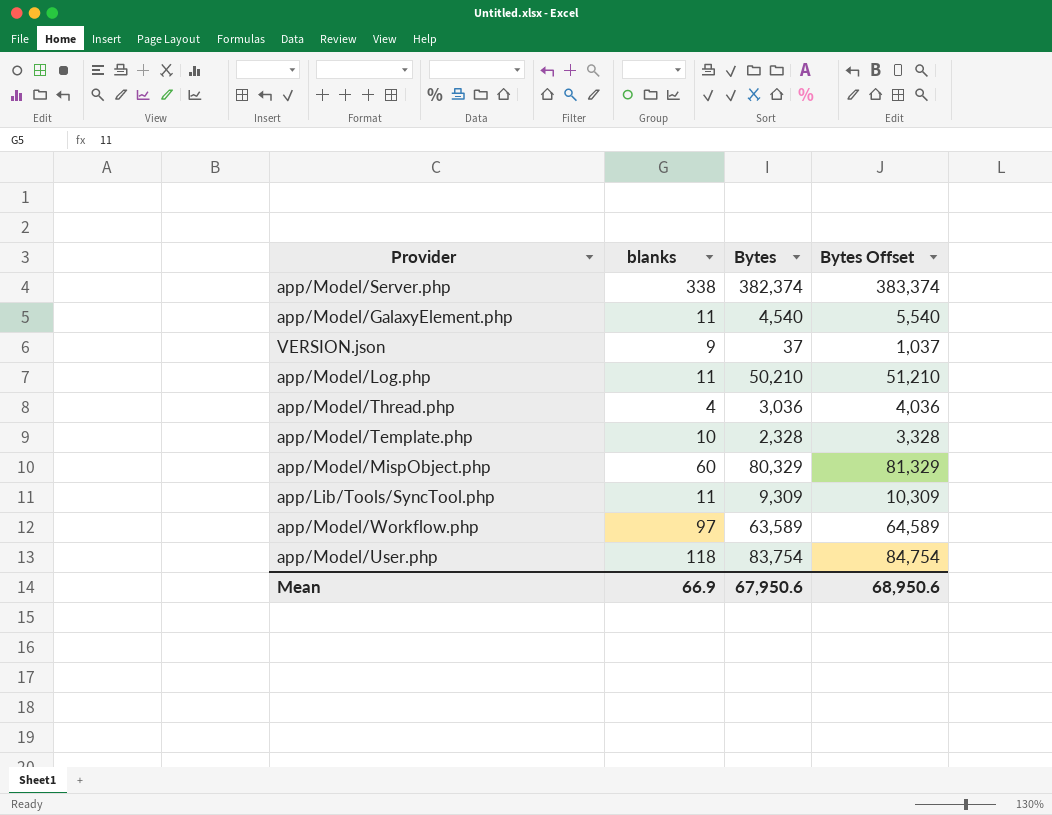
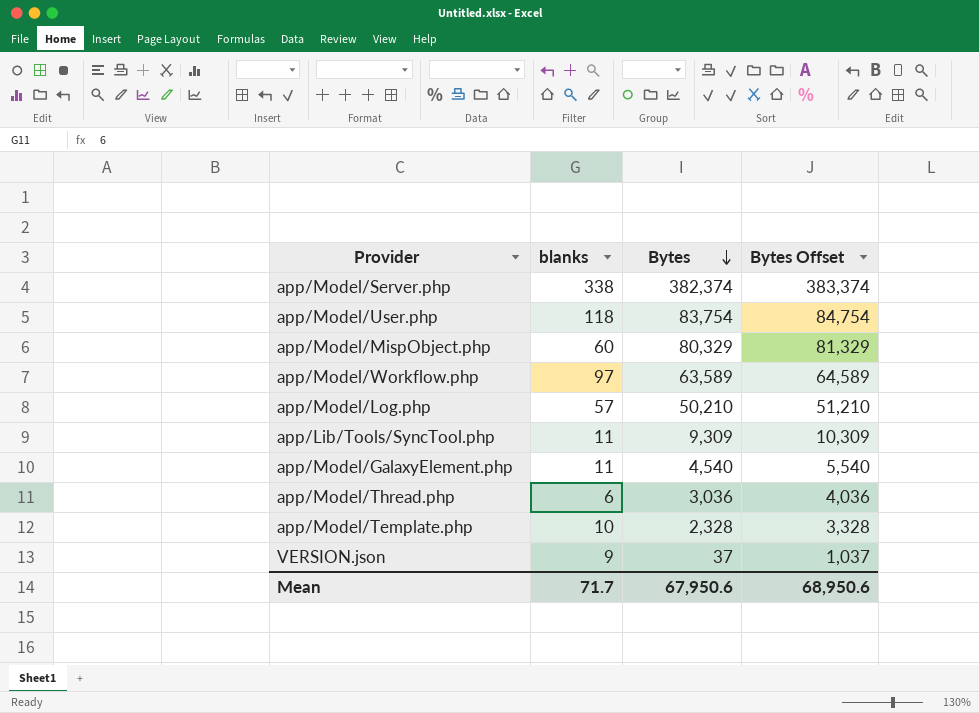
row order: none -> Bytes descending
app/Model/Log.php | blanks: 11 -> 57
app/Model/Thread.php | blanks: 4 -> 6
Mean | blanks: 66.9 -> 71.7

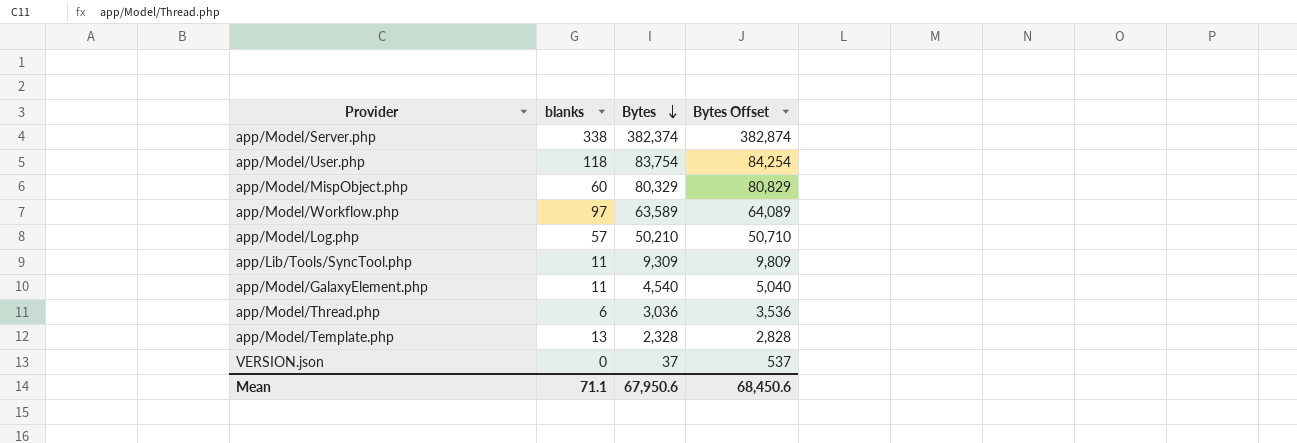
column Bytes Offset | formula: [Bytes] + 1000 -> [Bytes] + 500
app/Model/Template.php | blanks: 10 -> 13
VERSION.json | blanks: 9 -> 0
Mean | blanks: 71.7 -> 71.1
Mean | Bytes Offset: 68,950.6 -> 68,450.6

